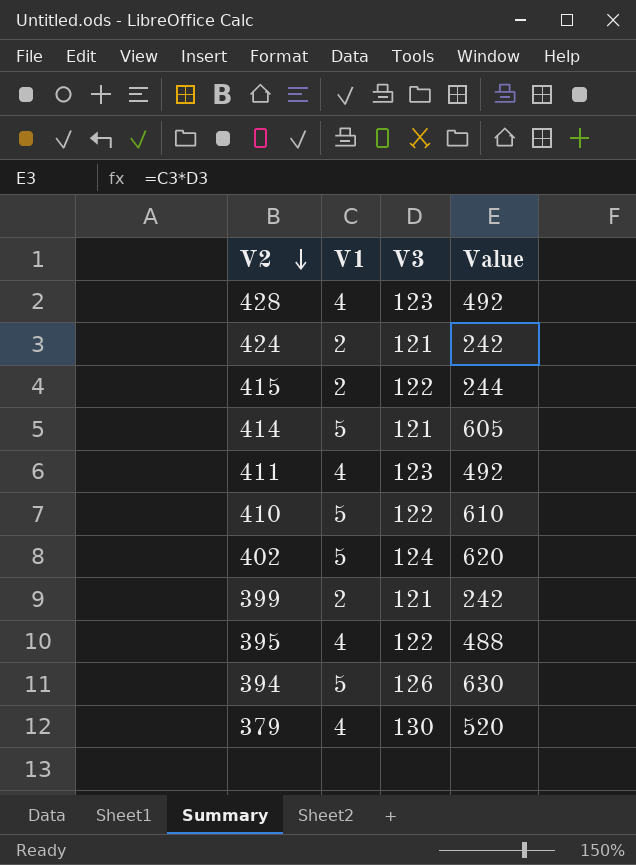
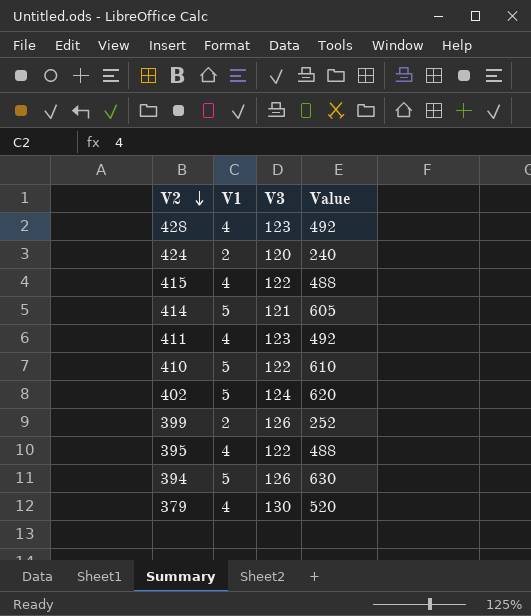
424 | V3: 121 -> 120
424 | Value: 242 -> 240
415 | V1: 2 -> 4
415 | Value: 244 -> 488
399 | V3: 121 -> 126
399 | Value: 242 -> 252

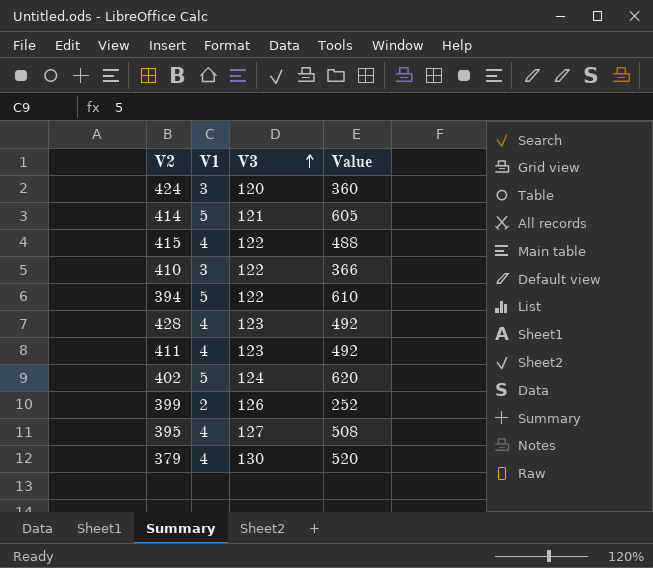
row order: V2 descending -> V3 ascending
424 | V1: 2 -> 3
424 | Value: 240 -> 360
410 | V1: 5 -> 3
410 | Value: 610 -> 366
394 | V3: 126 -> 122
394 | Value: 630 -> 610
395 | V3: 122 -> 127
395 | Value: 488 -> 508

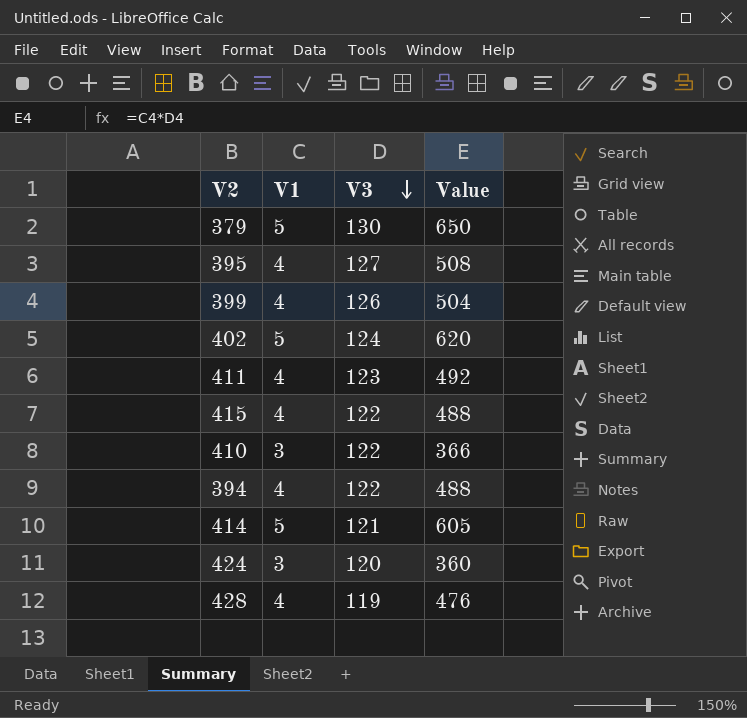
row order: V3 ascending -> V3 descending
379 | V1: 4 -> 5
379 | Value: 520 -> 650
399 | V1: 2 -> 4
399 | Value: 252 -> 504
394 | V1: 5 -> 4
394 | Value: 610 -> 488
428 | V3: 123 -> 119
428 | Value: 492 -> 476

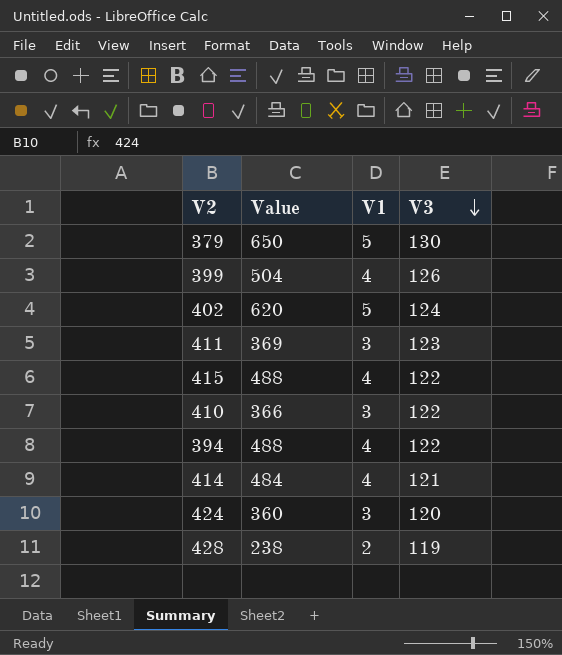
column Value | position: 4 -> 2
row 395: 4 | 127 | 508 -> none
411 | Value: 492 -> 369
411 | V1: 4 -> 3
414 | Value: 605 -> 484
414 | V1: 5 -> 4
428 | Value: 476 -> 238
428 | V1: 4 -> 2

